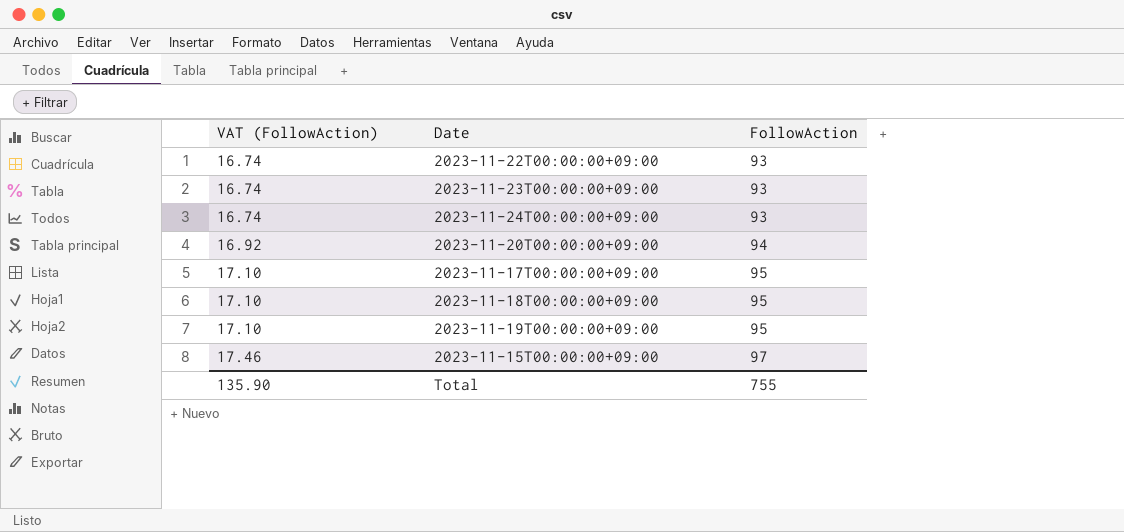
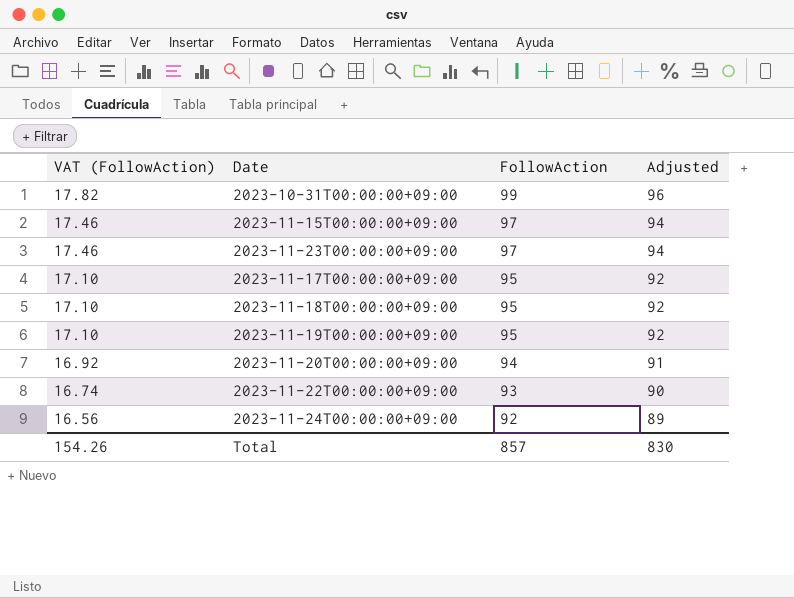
row order: VAT (FollowAction) ascending -> VAT (FollowAction) descending
column Adjusted | formula: none -> [FollowAction] - 3
row 2023-10-31T00:00:00+09:00: none -> 17.82 | 99 | 96
2023-11-23T00:00:00+09:00 | VAT (FollowAction): 16.74 -> 17.46
2023-11-23T00:00:00+09:00 | FollowAction: 93 -> 97
2023-11-24T00:00:00+09:00 | VAT (FollowAction): 16.74 -> 16.56
2023-11-24T00:00:00+09:00 | FollowAction: 93 -> 92
Total | VAT (FollowAction): 135.90 -> 154.26
Total | FollowAction: 755 -> 857

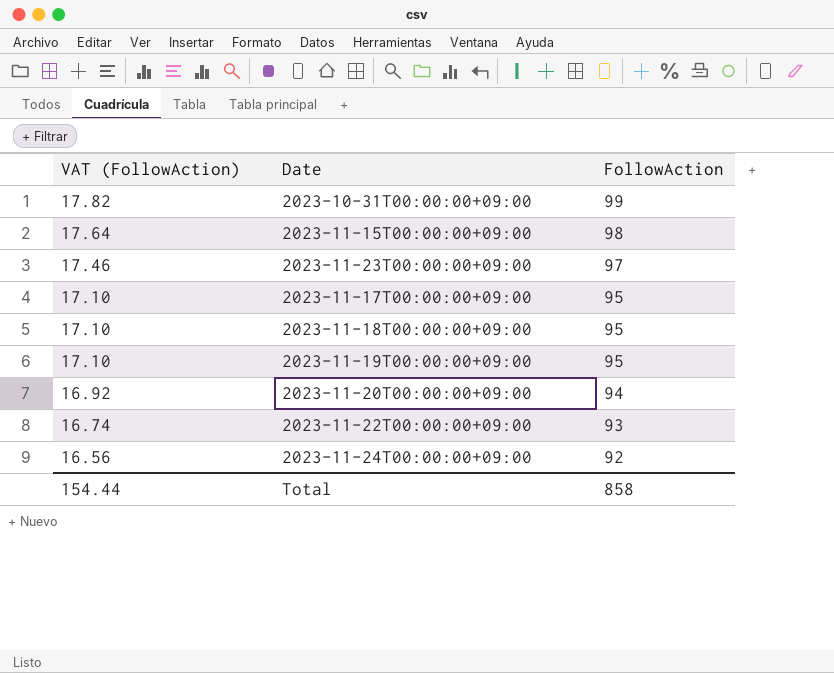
column Adjusted | formula: [FollowAction] - 3 -> none
2023-11-15T00:00:00+09:00 | VAT (FollowAction): 17.46 -> 17.64
2023-11-15T00:00:00+09:00 | FollowAction: 97 -> 98
Total | VAT (FollowAction): 154.26 -> 154.44
Total | FollowAction: 857 -> 858

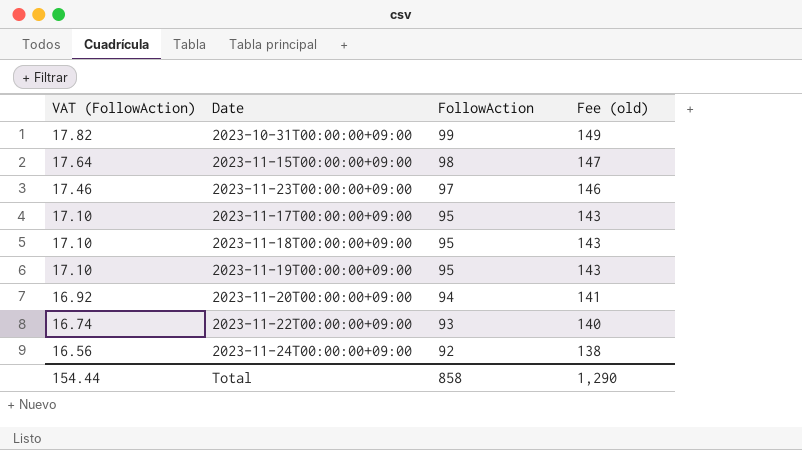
column Fee (old) | formula: none -> [FollowAction] * 1.5

